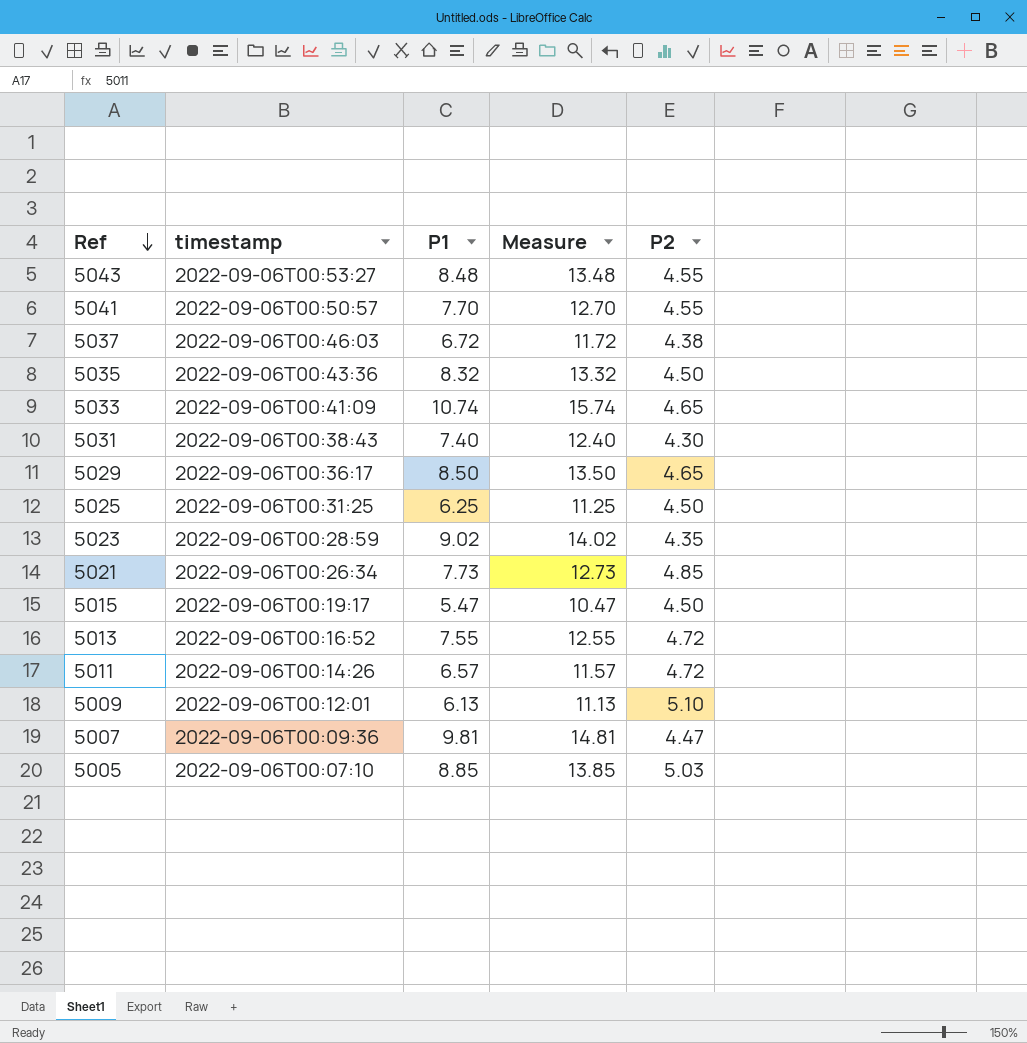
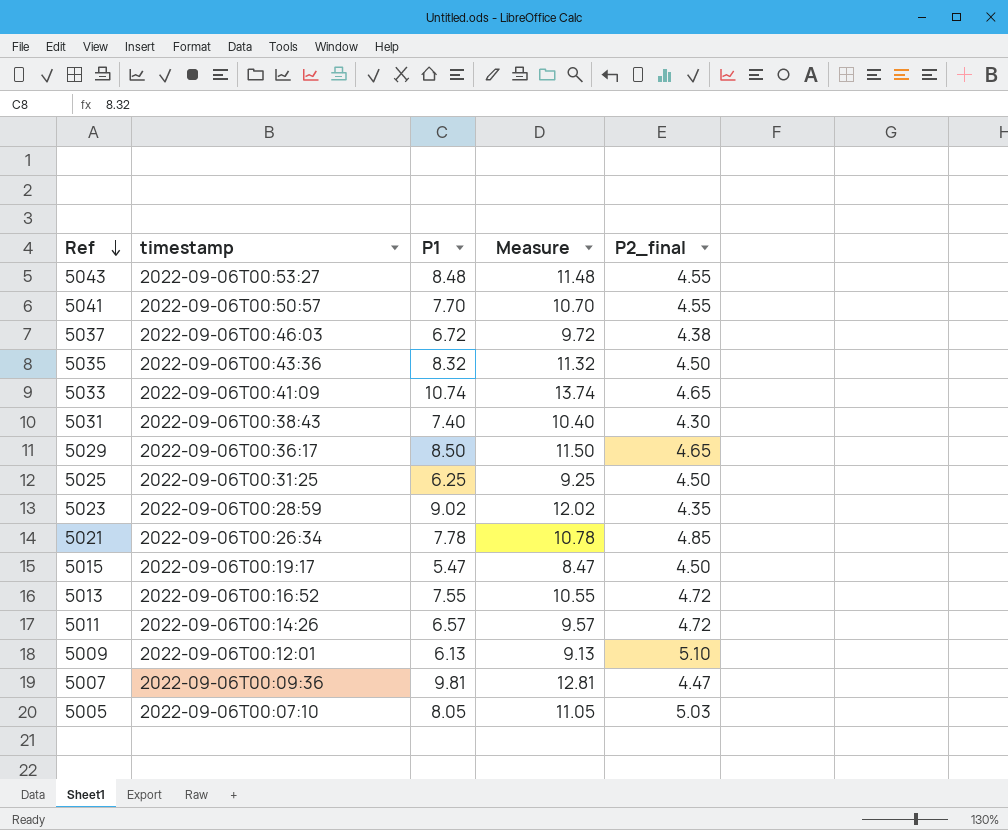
column Measure | formula: [P1] + 5 -> [P1] + 3
column name: P2 -> P2_final
5021 | P1: 7.73 -> 7.78
5005 | P1: 8.85 -> 8.05

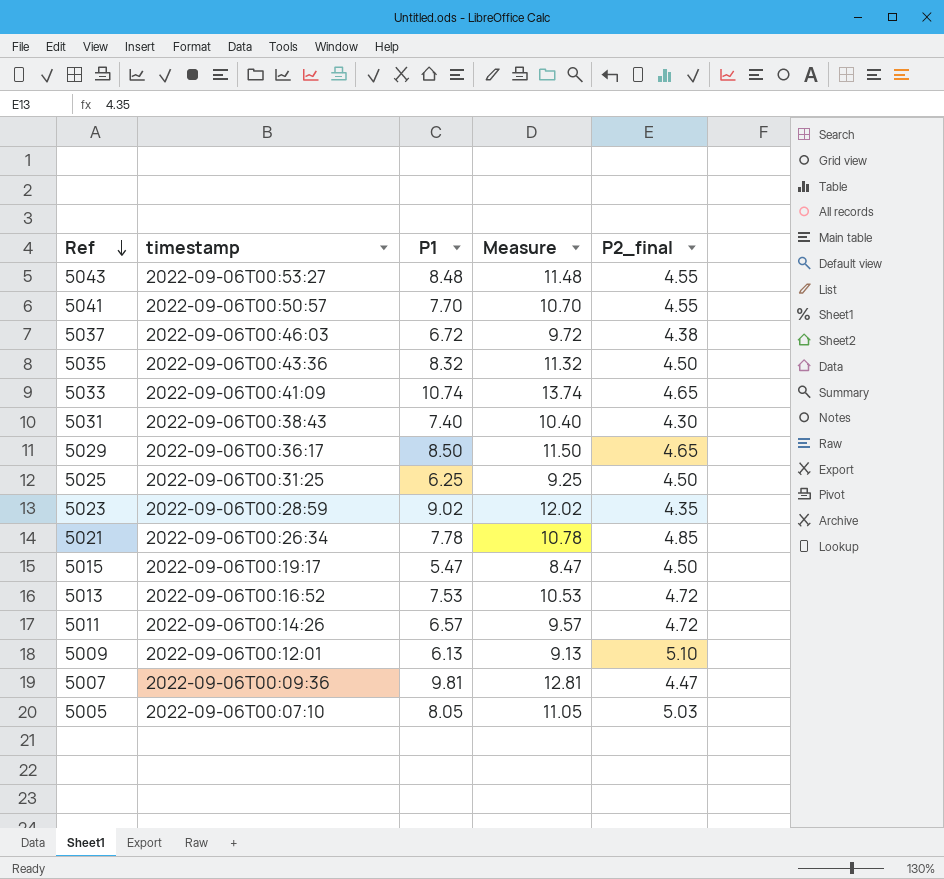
5013 | P1: 7.55 -> 7.53
5013 | Measure: 10.55 -> 10.53

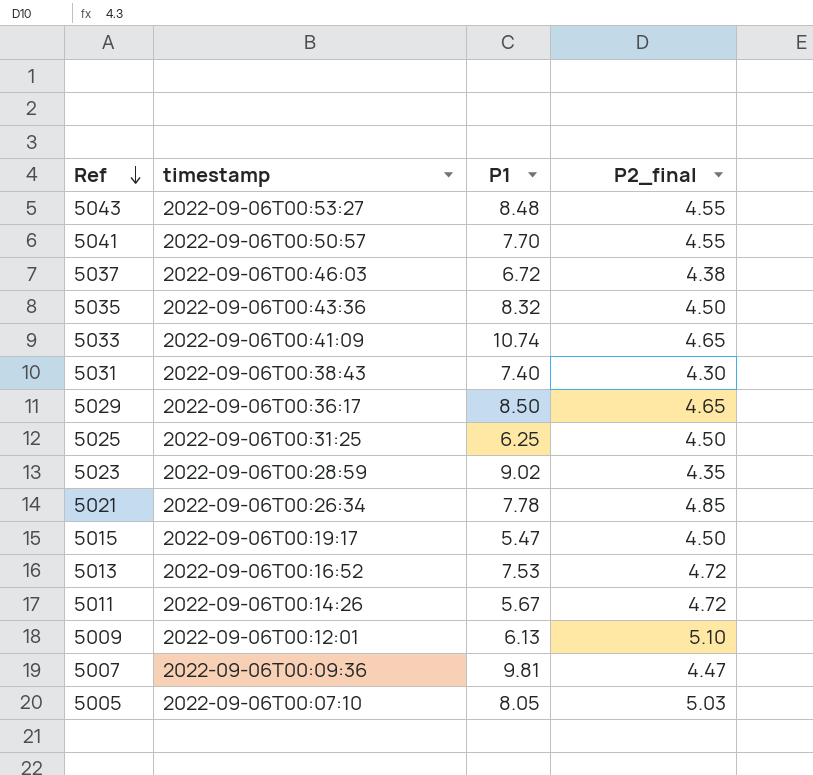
column Measure | formula: [P1] + 3 -> none
5011 | P1: 6.57 -> 5.67

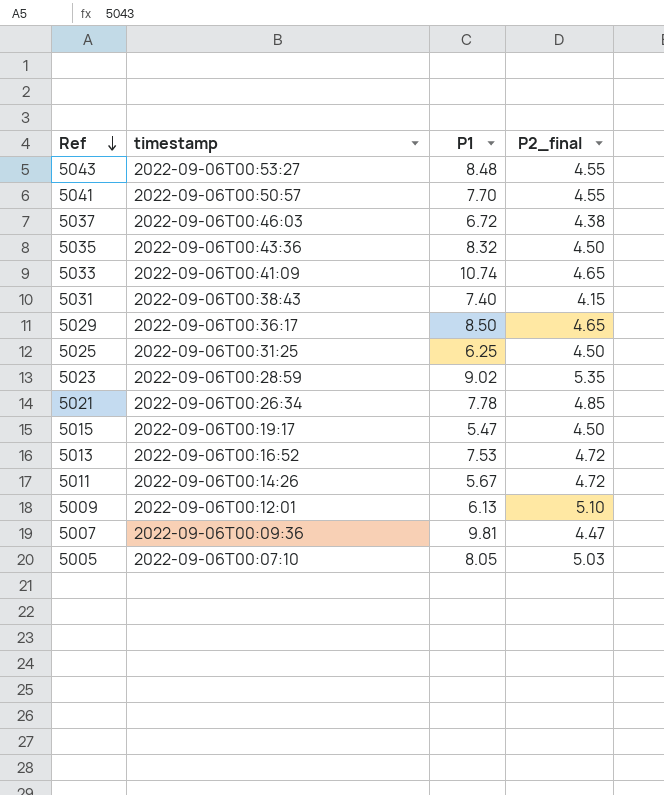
5031 | P2_final: 4.30 -> 4.15
5023 | P2_final: 4.35 -> 5.35

